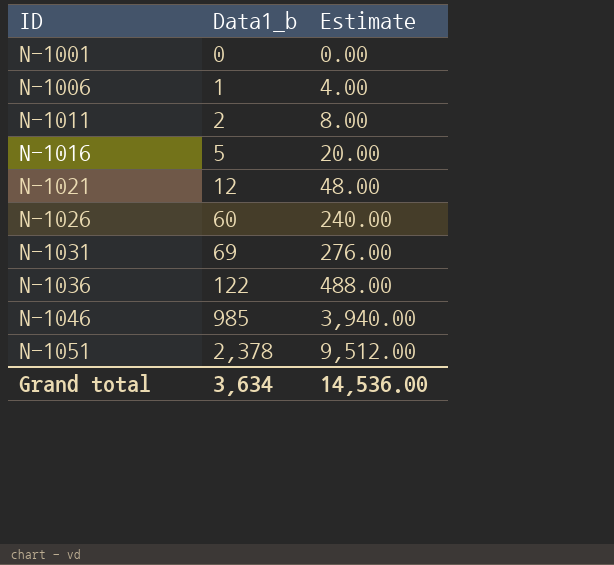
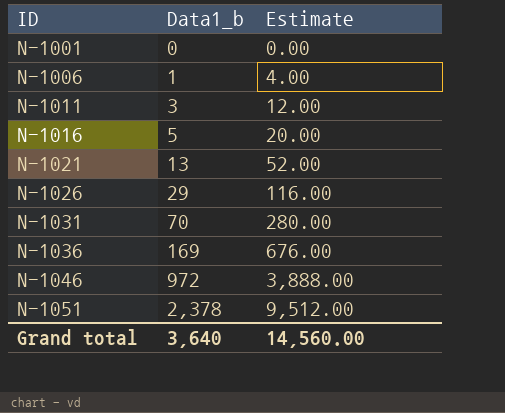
N-1011 | Data1_b: 2 -> 3
N-1011 | Estimate: 8.00 -> 12.00
N-1021 | Data1_b: 12 -> 13
N-1021 | Estimate: 48.00 -> 52.00
N-1026 | Data1_b: 60 -> 29
N-1026 | Estimate: 240.00 -> 116.00
N-1031 | Data1_b: 69 -> 70
N-1031 | Estimate: 276.00 -> 280.00
N-1036 | Data1_b: 122 -> 169
N-1036 | Estimate: 488.00 -> 676.00
N-1046 | Data1_b: 985 -> 972
N-1046 | Estimate: 3,940.00 -> 3,888.00
Grand total | Data1_b: 3,634 -> 3,640
Grand total | Estimate: 14,536.00 -> 14,560.00

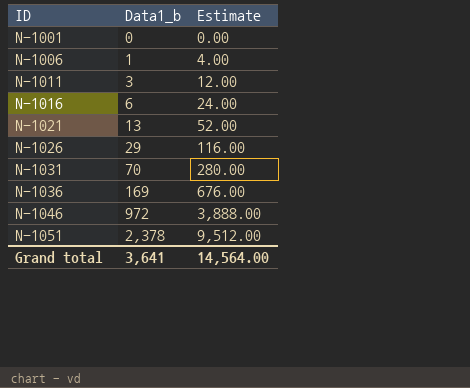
N-1016 | Data1_b: 5 -> 6
N-1016 | Estimate: 20.00 -> 24.00
Grand total | Data1_b: 3,640 -> 3,641
Grand total | Estimate: 14,560.00 -> 14,564.00

